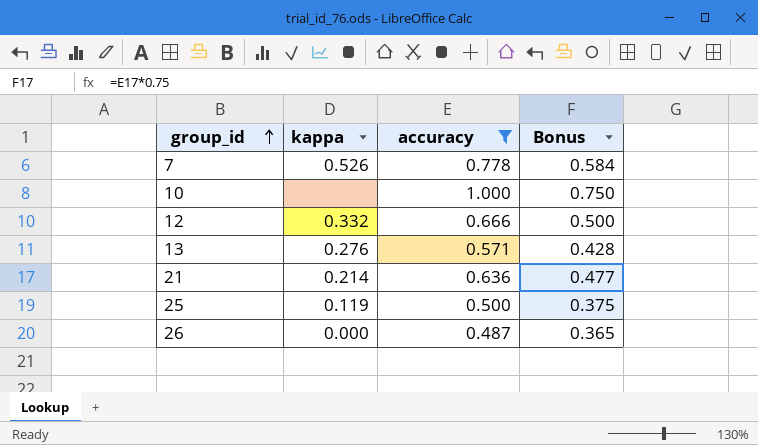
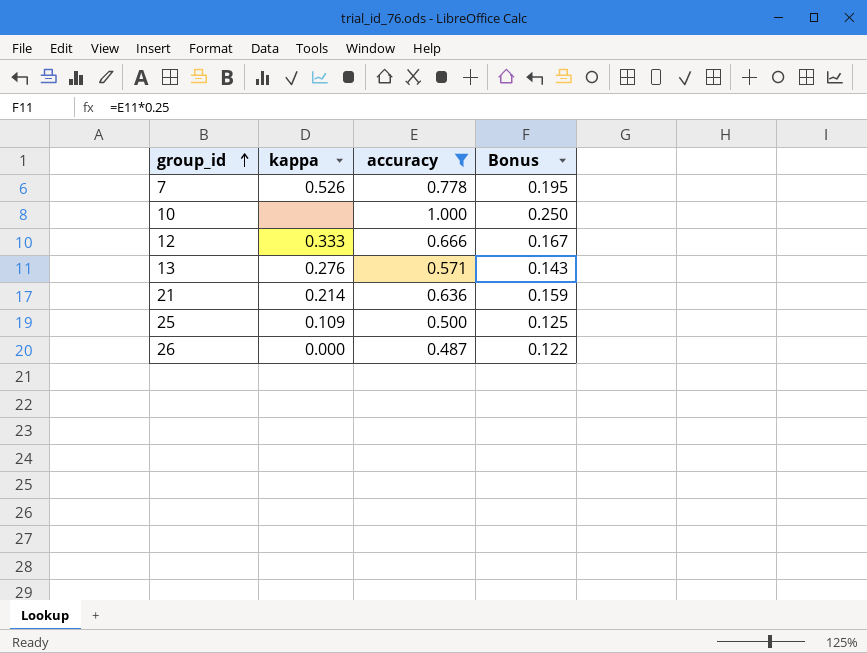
column Bonus | formula: [accuracy] * 0.75 -> [accuracy] * 0.25
12 | kappa: 0.332 -> 0.333
25 | kappa: 0.119 -> 0.109

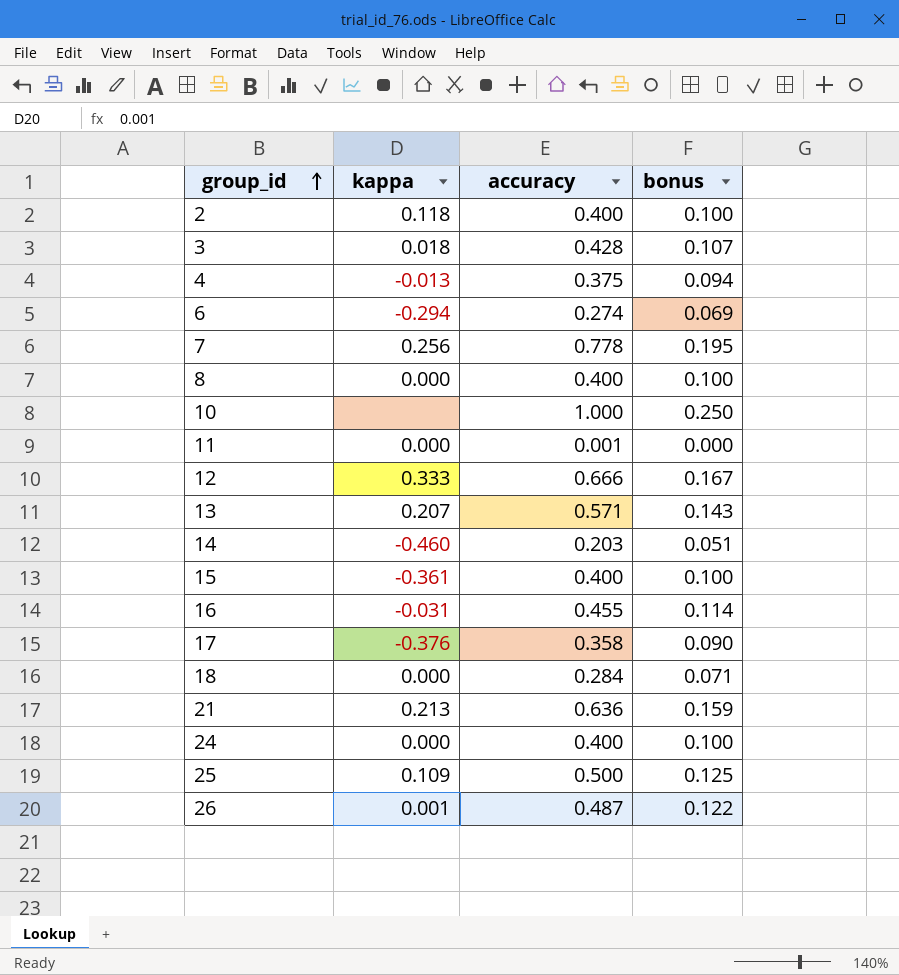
filter: accuracy >= 0.487 -> none
column name: Bonus -> bonus
7 | kappa: 0.526 -> 0.256
13 | kappa: 0.276 -> 0.207
21 | kappa: 0.214 -> 0.213
26 | kappa: 0.000 -> 0.001

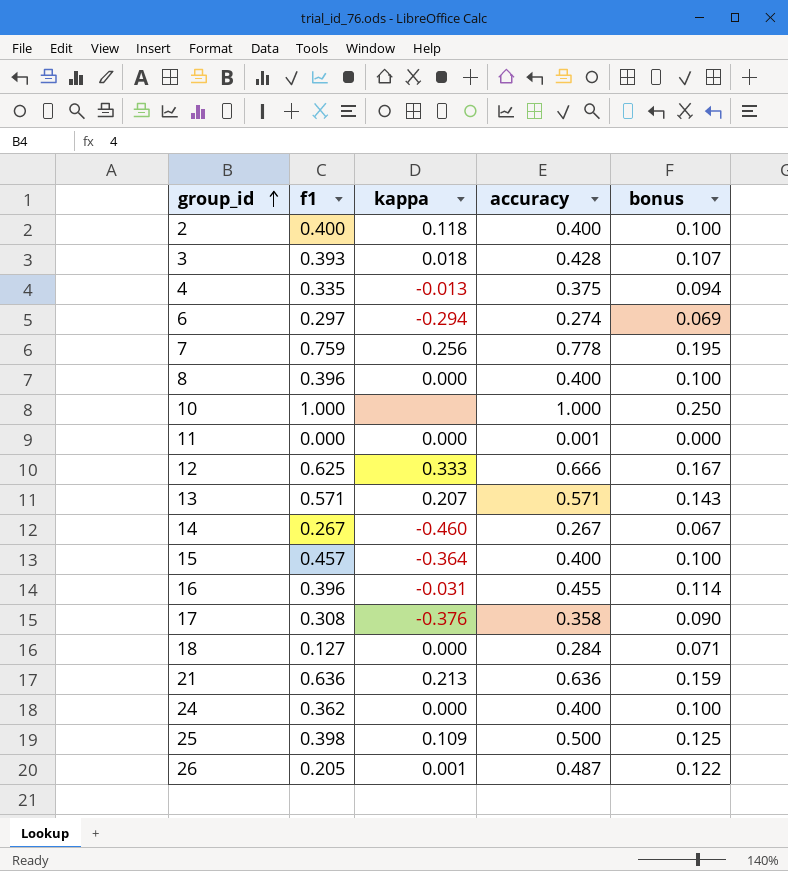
column f1 | position: none -> 2
14 | accuracy: 0.203 -> 0.267
14 | bonus: 0.051 -> 0.067
15 | kappa: -0.361 -> -0.364

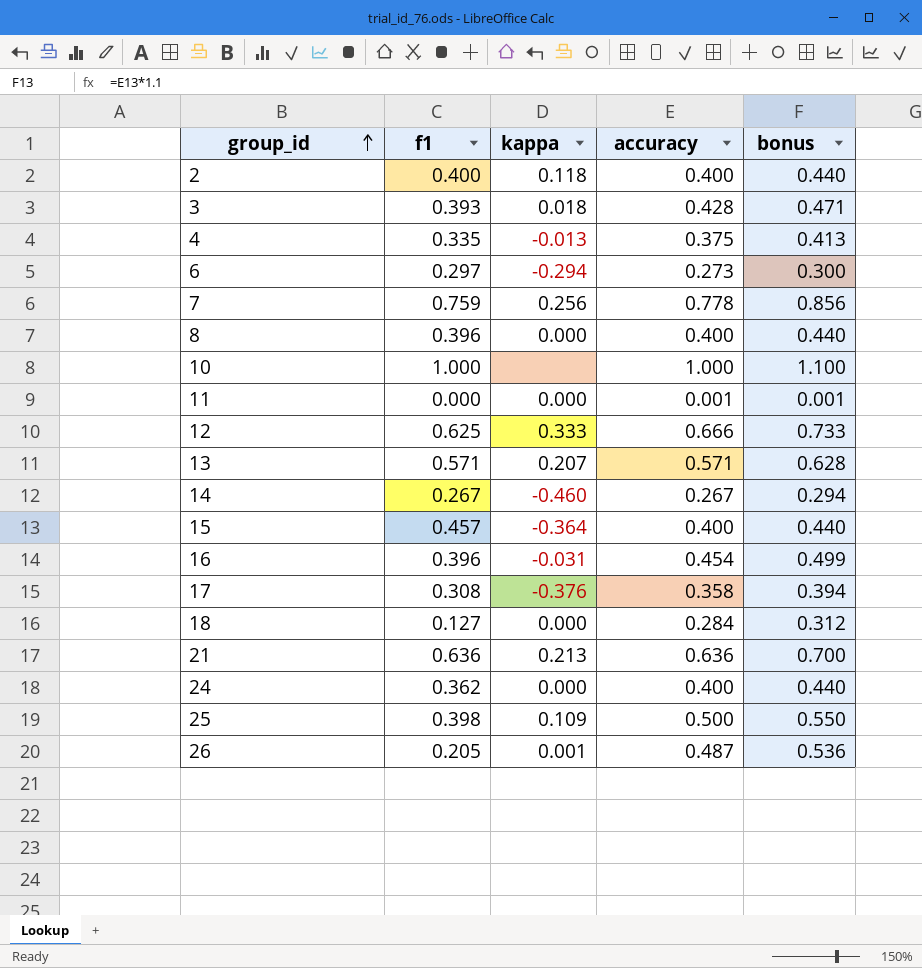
column bonus | formula: [accuracy] * 0.25 -> [accuracy] * 1.1
6 | accuracy: 0.274 -> 0.273
16 | accuracy: 0.455 -> 0.454

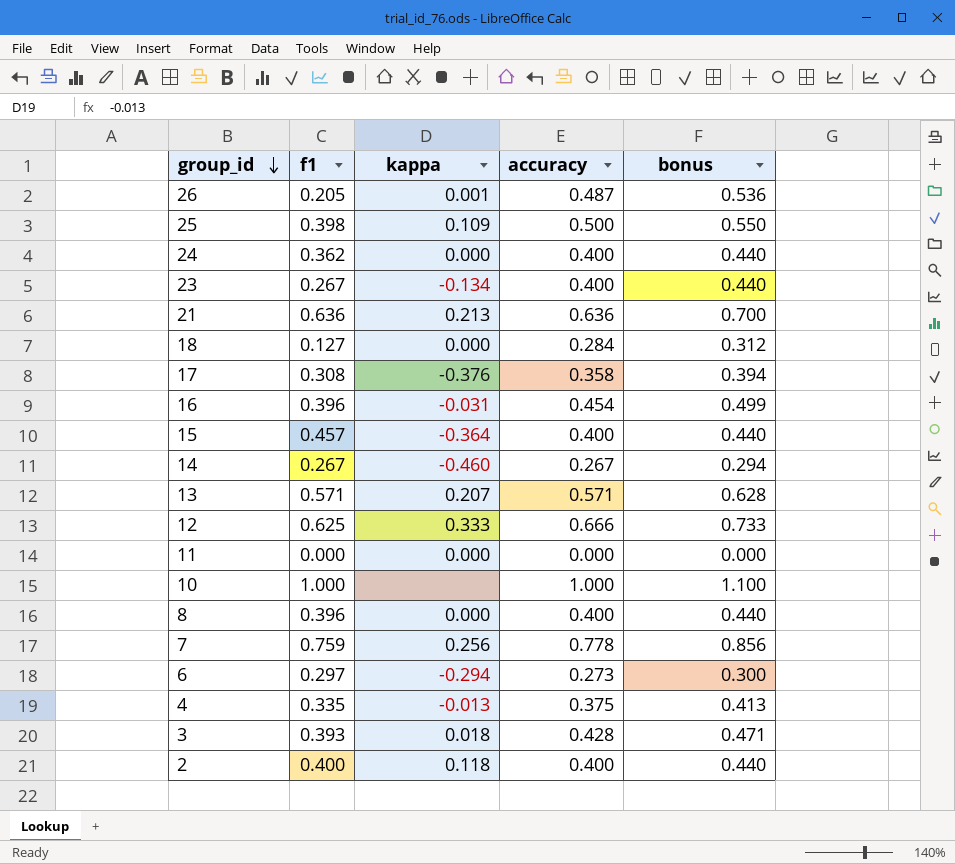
row order: group_id ascending -> group_id descending
row 23: none -> 0.267 | -0.134 | 0.400 | 0.440
11 | accuracy: 0.001 -> 0.000
11 | bonus: 0.001 -> 0.000

